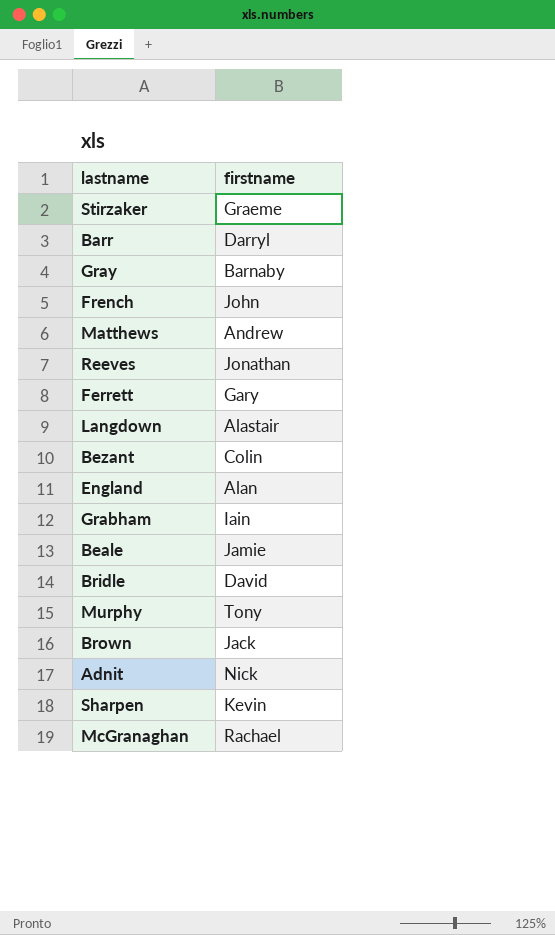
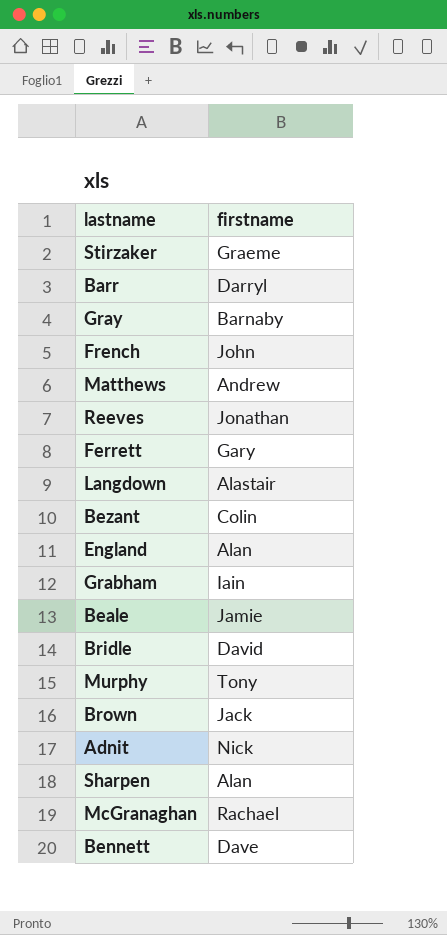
Sharpen | firstname: Kevin -> Alan
row Bennett: none -> Dave

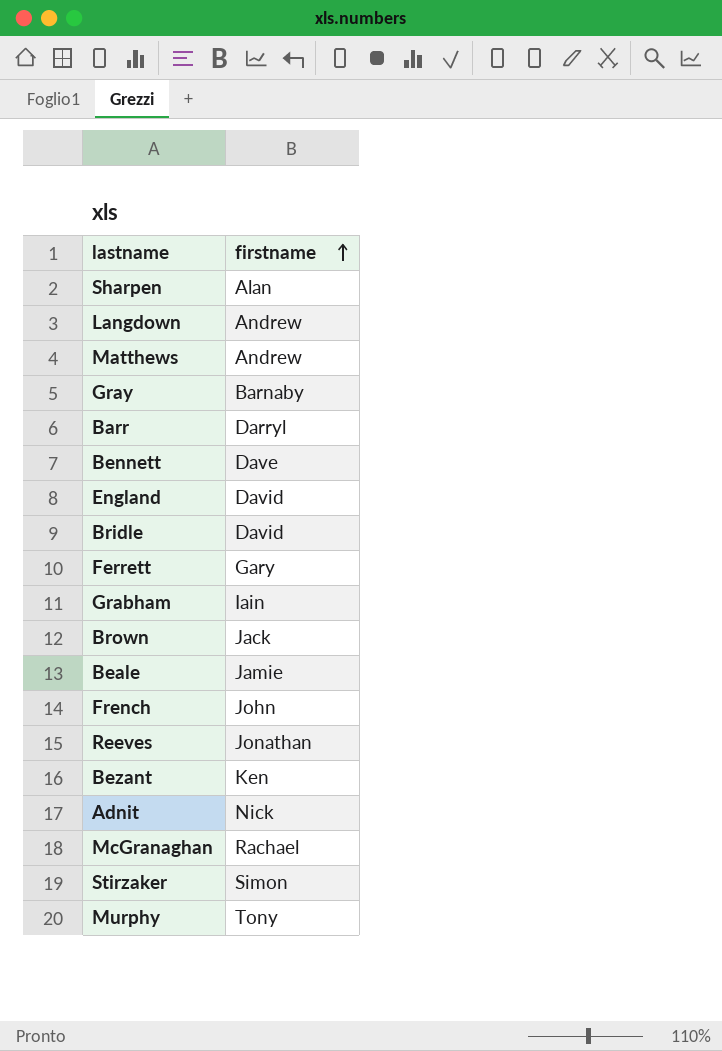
row order: none -> firstname ascending
Langdown | firstname: Alastair -> Andrew
England | firstname: Alan -> David
Bezant | firstname: Colin -> Ken
Stirzaker | firstname: Graeme -> Simon

